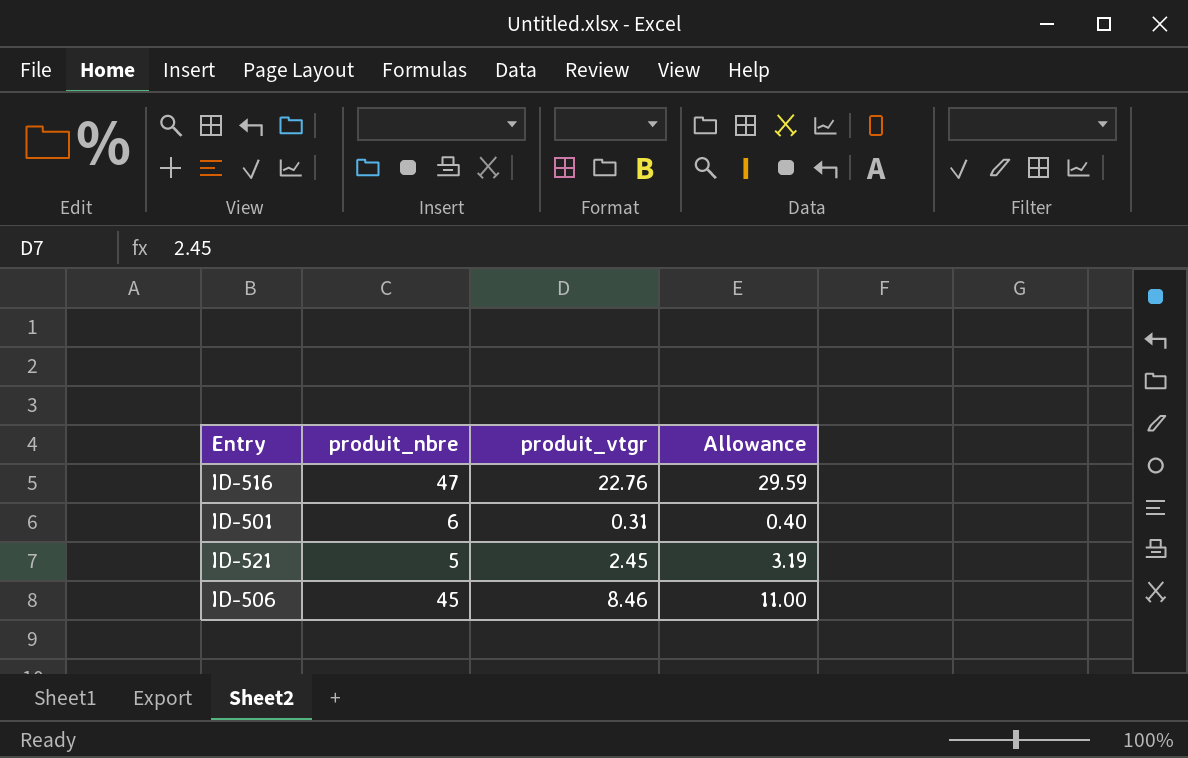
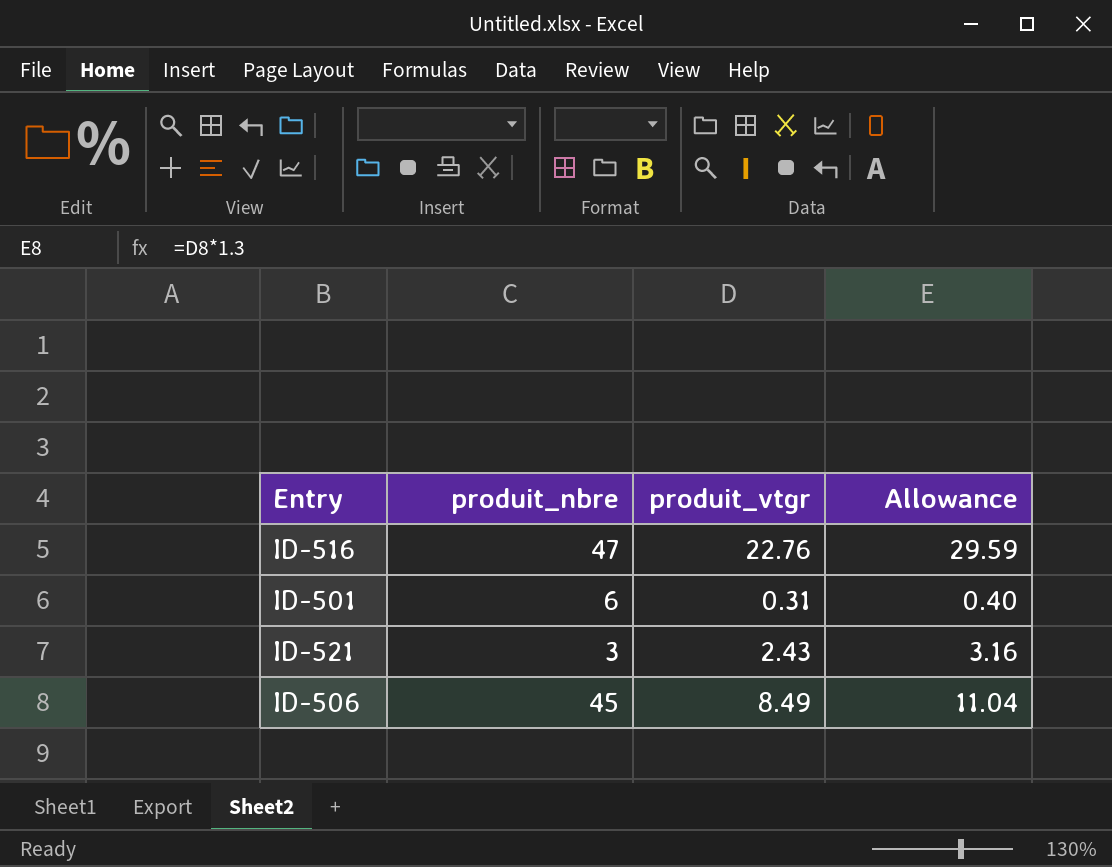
ID-521 | produit_nbre: 5 -> 3
ID-521 | produit_vtgr: 2.45 -> 2.43
ID-521 | Allowance: 3.19 -> 3.16
ID-506 | produit_vtgr: 8.46 -> 8.49
ID-506 | Allowance: 11.00 -> 11.04

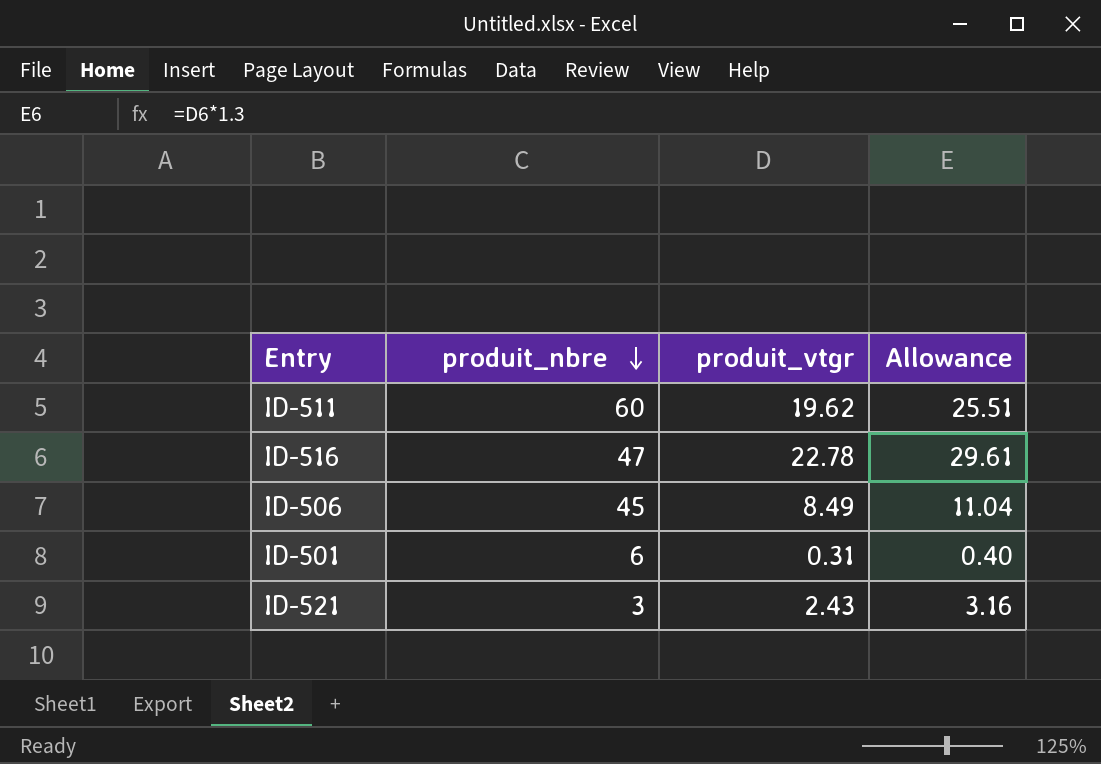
row order: none -> produit_nbre descending
row ID-511: none -> 60 | 19.62 | 25.51
ID-516 | produit_vtgr: 22.76 -> 22.78
ID-516 | Allowance: 29.59 -> 29.61

